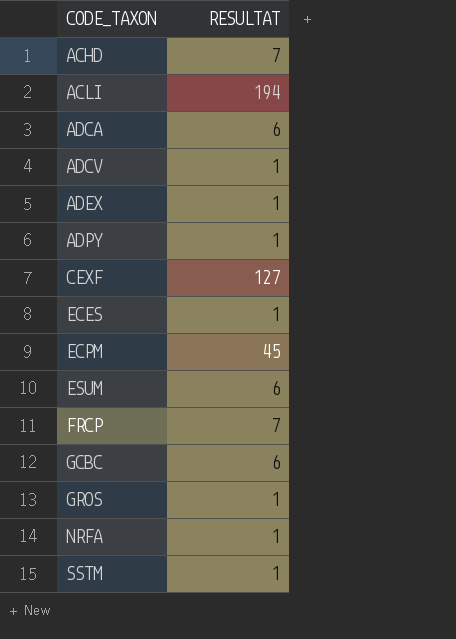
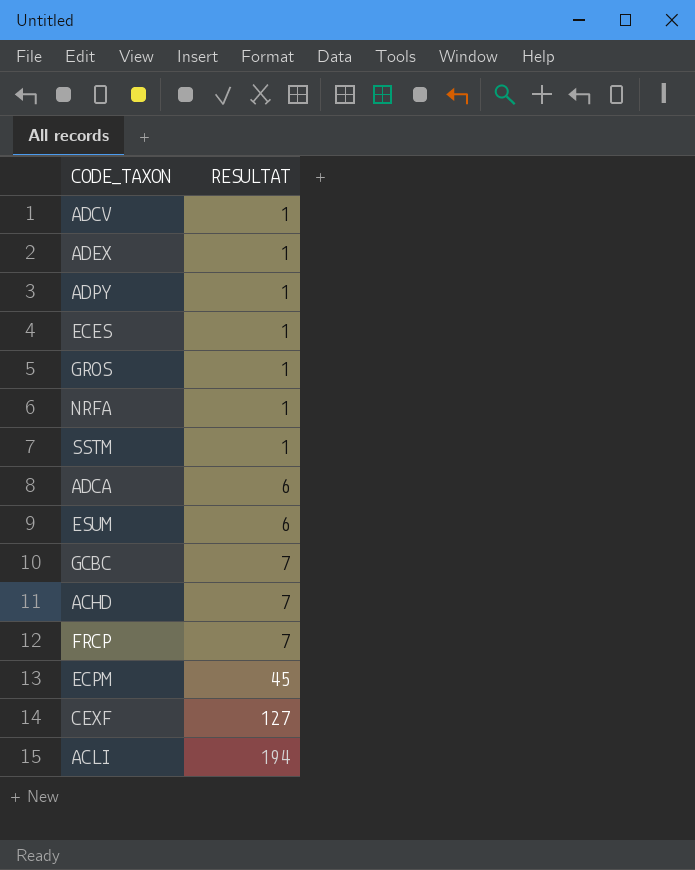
row order: CODE_TAXON ascending -> RESULTAT ascending
GCBC | RESULTAT: 6 -> 7

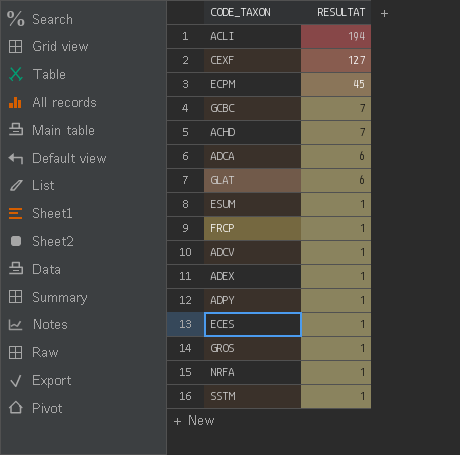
row order: RESULTAT ascending -> RESULTAT descending
row GLAT: none -> 6
ESUM | RESULTAT: 6 -> 1
FRCP | RESULTAT: 7 -> 1

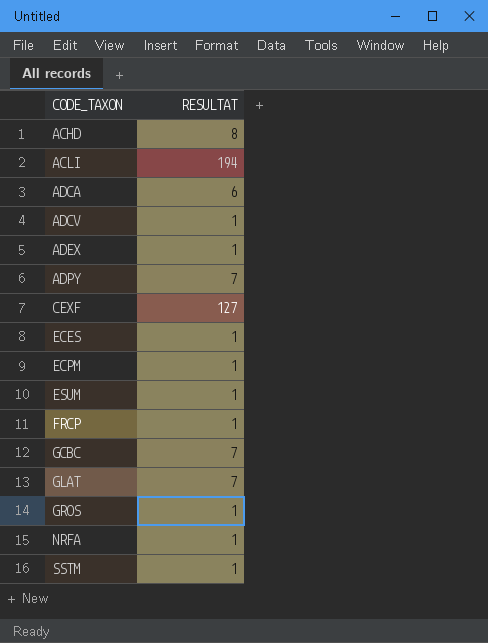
row order: RESULTAT descending -> CODE_TAXON ascending
ACHD | RESULTAT: 7 -> 8
ADPY | RESULTAT: 1 -> 7
ECPM | RESULTAT: 45 -> 1
GLAT | RESULTAT: 6 -> 7

